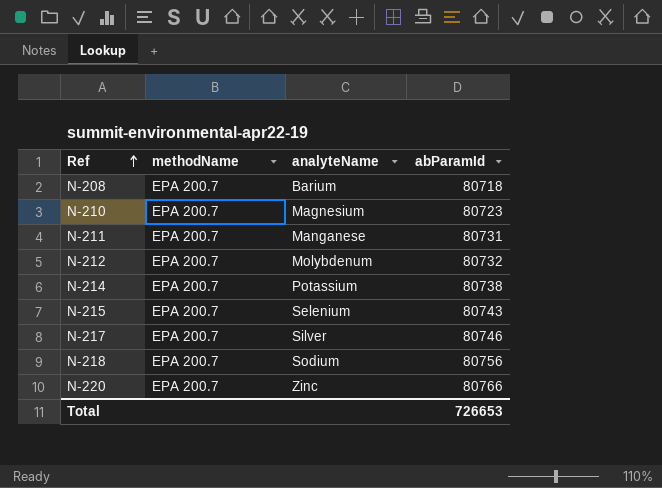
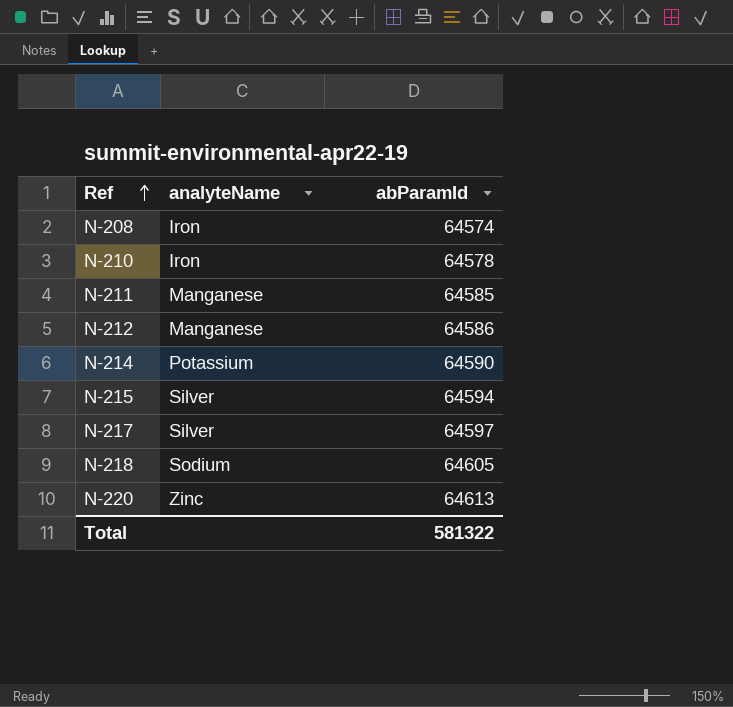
column methodName | position: 2 -> none
N-208 | analyteName: Barium -> Iron
N-208 | abParamId: 80718 -> 64574
N-210 | analyteName: Magnesium -> Iron
N-210 | abParamId: 80723 -> 64578
N-211 | abParamId: 80731 -> 64585
N-212 | analyteName: Molybdenum -> Manganese
N-212 | abParamId: 80732 -> 64586
N-214 | abParamId: 80738 -> 64590
N-215 | analyteName: Selenium -> Silver
N-215 | abParamId: 80743 -> 64594
N-217 | abParamId: 80746 -> 64597
N-218 | abParamId: 80756 -> 64605
N-220 | abParamId: 80766 -> 64613
Total | abParamId: 726653 -> 581322

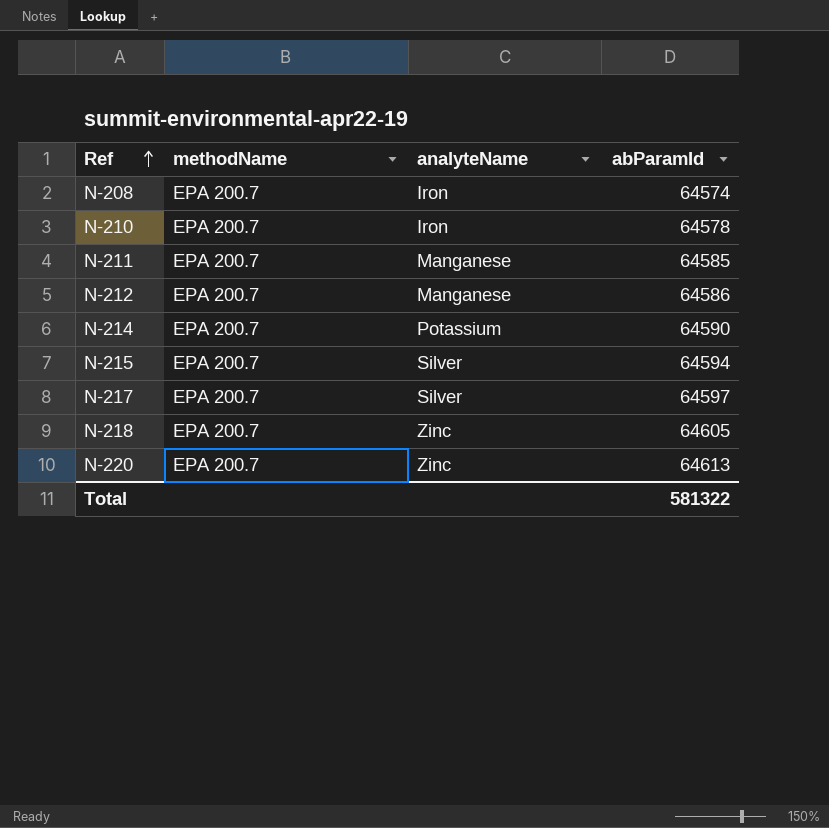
column methodName | position: none -> 2
N-218 | analyteName: Sodium -> Zinc

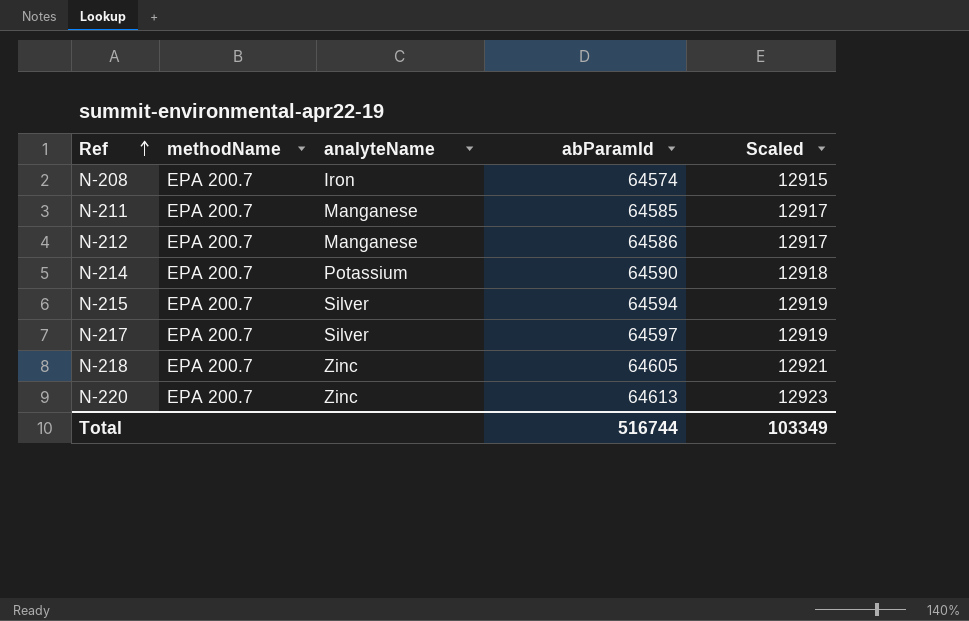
column Scaled | formula: none -> [abParamId] * 0.2
row N-210: EPA 200.7 | Iron | 64578 -> none
Total | abParamId: 581322 -> 516744

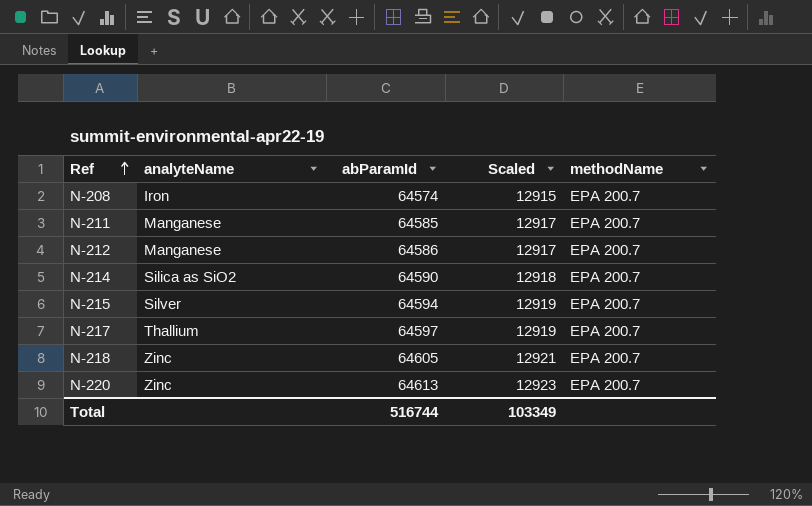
column methodName | position: 2 -> 5
N-214 | analyteName: Potassium -> Silica as SiO2
N-217 | analyteName: Silver -> Thallium

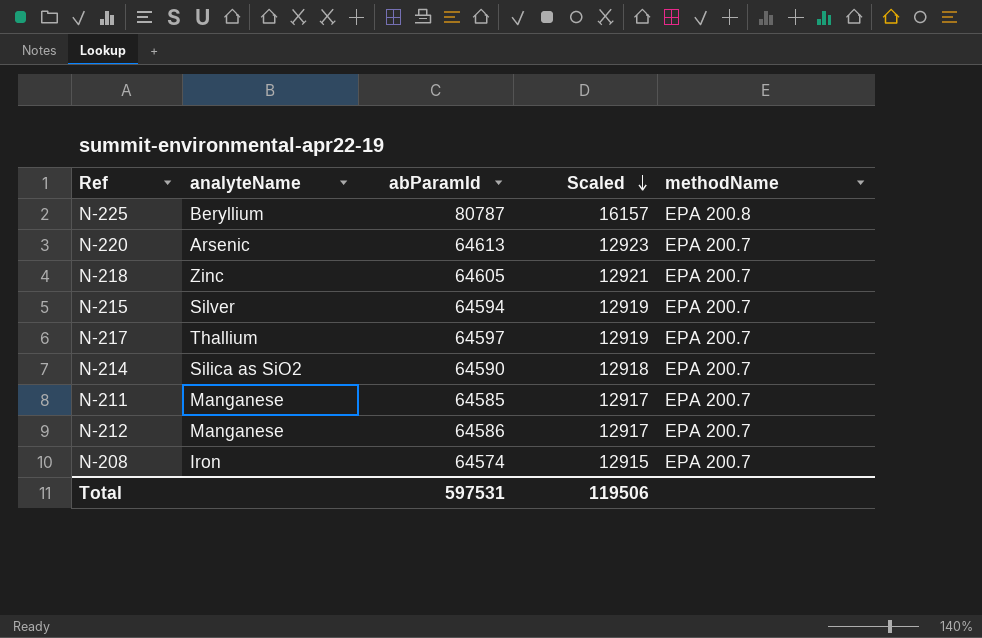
row order: Ref ascending -> Scaled descending
row N-225: none -> Beryllium | 80787 | 16157 | EPA 200.8
N-220 | analyteName: Zinc -> Arsenic
Total | abParamId: 516744 -> 597531
Total | Scaled: 103349 -> 119506

